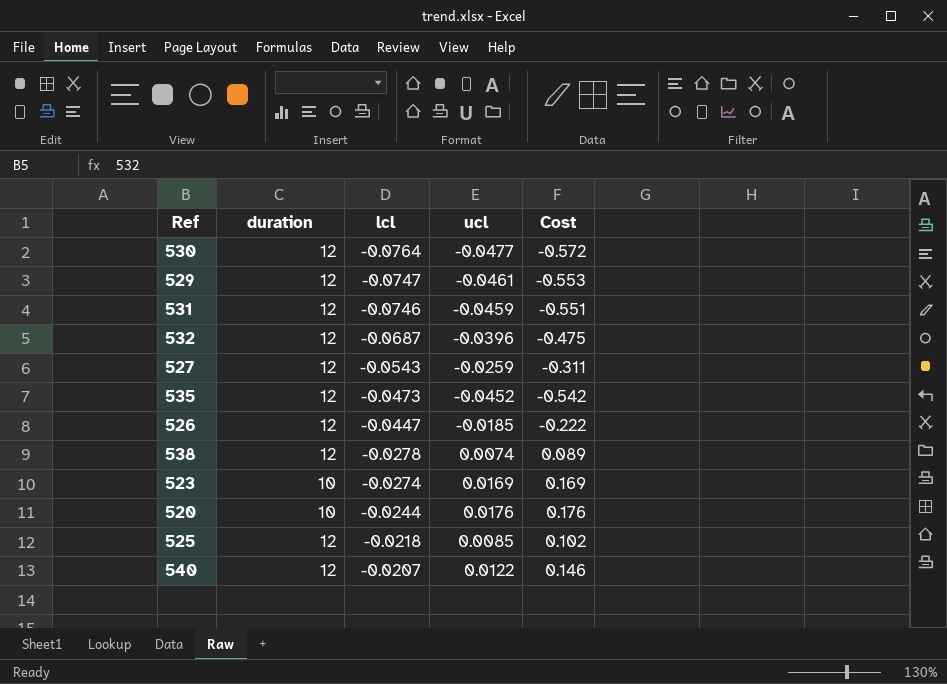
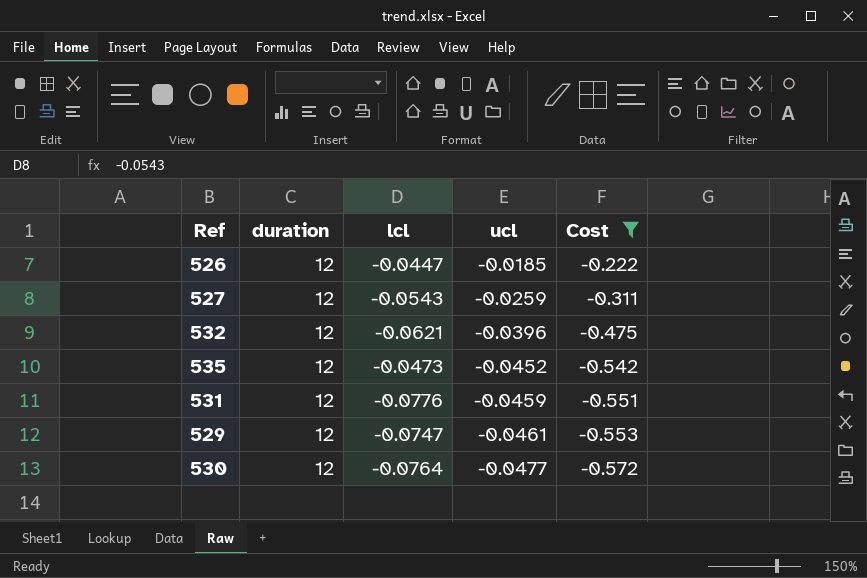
filter: none -> Cost <= -0.222
row order: lcl ascending -> ucl descending
532 | lcl: -0.0687 -> -0.0621
531 | lcl: -0.0746 -> -0.0776

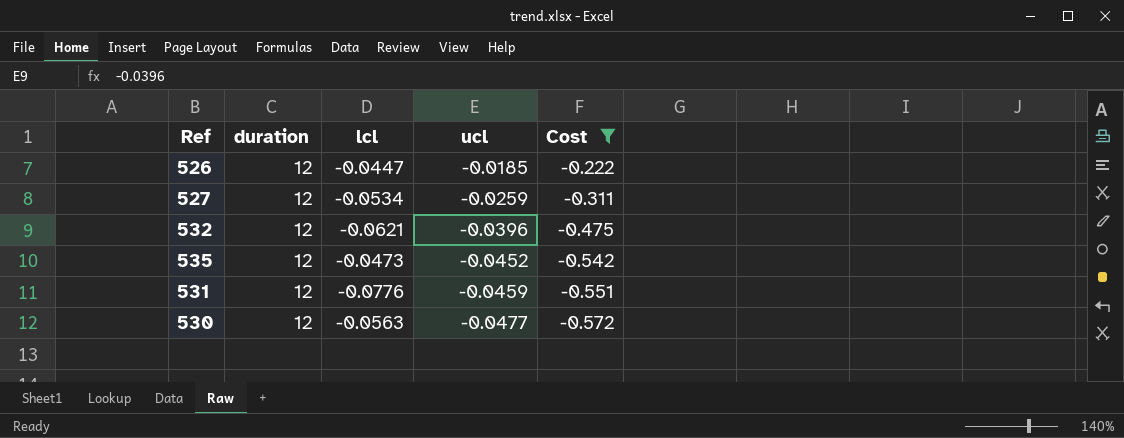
row 529: 12 | -0.0747 | -0.0461 | -0.553 -> none
527 | lcl: -0.0543 -> -0.0534
530 | lcl: -0.0764 -> -0.0563

